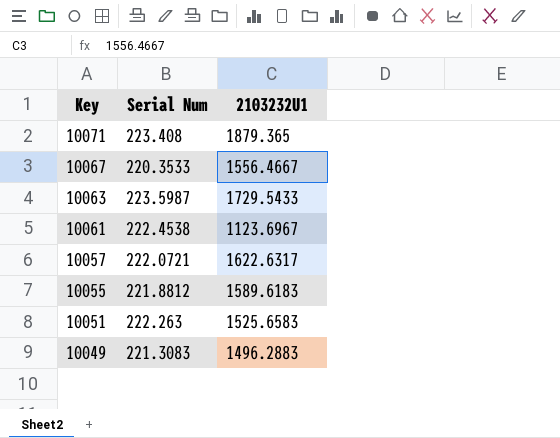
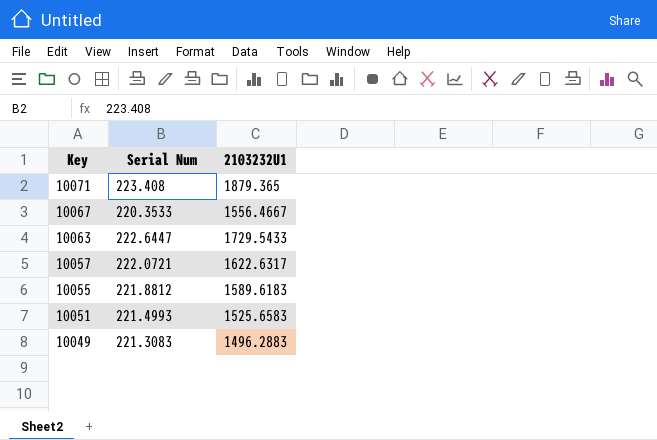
row 10061: 222.4538 | 1123.6967 -> none
10063 | Serial Num: 223.5987 -> 222.6447
10051 | Serial Num: 222.263 -> 221.4993

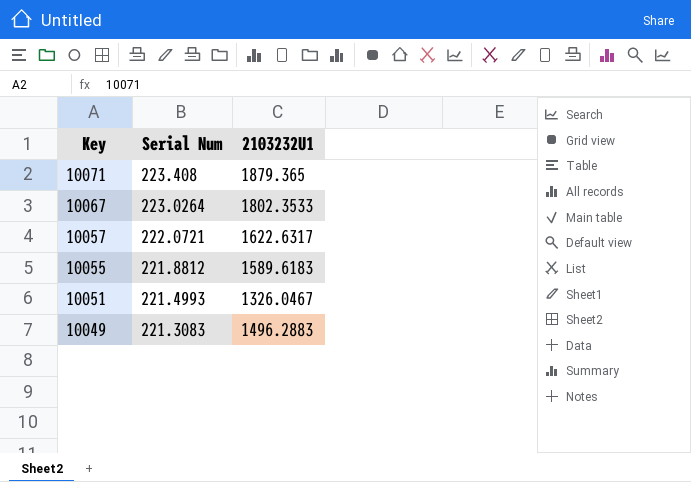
row 10063: 222.6447 | 1729.5433 -> none
10067 | Serial Num: 220.3533 -> 223.0264
10067 | 2103232U1: 1556.4667 -> 1802.3533
10051 | 2103232U1: 1525.6583 -> 1326.0467

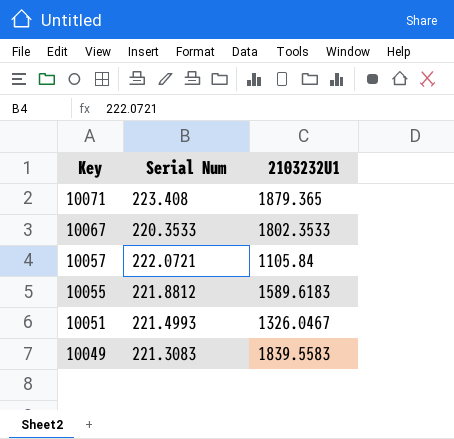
10067 | Serial Num: 223.0264 -> 220.3533
10057 | 2103232U1: 1622.6317 -> 1105.84
10049 | 2103232U1: 1496.2883 -> 1839.5583

